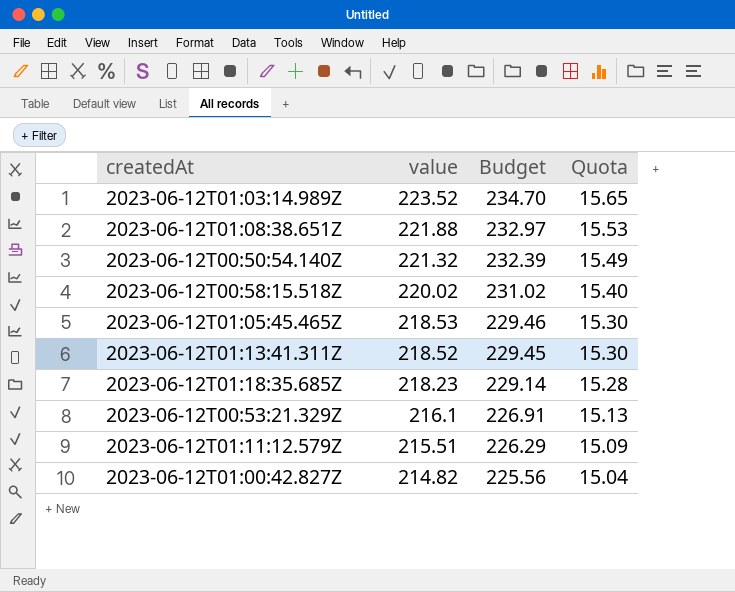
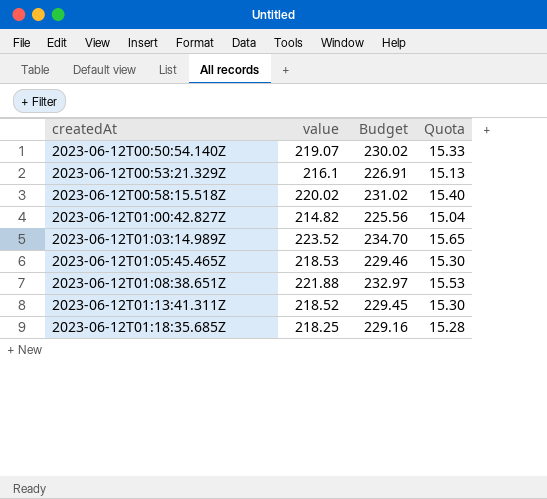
row order: value descending -> createdAt ascending
row 2023-06-12T01:11:12.579Z: 215.51 | 226.29 | 15.09 -> none
2023-06-12T00:50:54.140Z | value: 221.32 -> 219.07
2023-06-12T00:50:54.140Z | Budget: 232.39 -> 230.02
2023-06-12T00:50:54.140Z | Quota: 15.49 -> 15.33
2023-06-12T01:18:35.685Z | value: 218.23 -> 218.25
2023-06-12T01:18:35.685Z | Budget: 229.14 -> 229.16

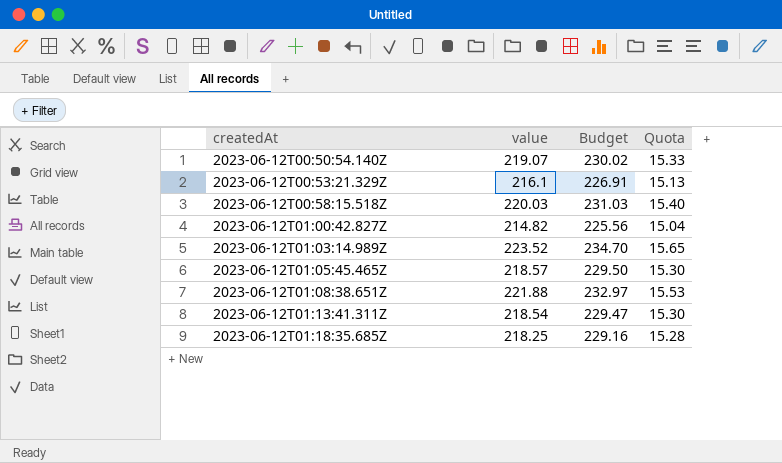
2023-06-12T00:58:15.518Z | value: 220.02 -> 220.03
2023-06-12T00:58:15.518Z | Budget: 231.02 -> 231.03
2023-06-12T01:05:45.465Z | value: 218.53 -> 218.57
2023-06-12T01:05:45.465Z | Budget: 229.46 -> 229.50
2023-06-12T01:13:41.311Z | value: 218.52 -> 218.54
2023-06-12T01:13:41.311Z | Budget: 229.45 -> 229.47

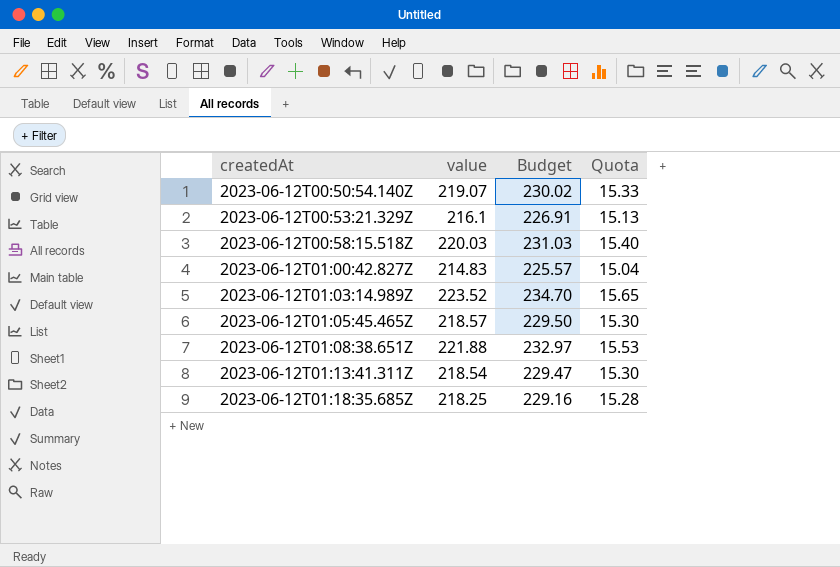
2023-06-12T01:00:42.827Z | value: 214.82 -> 214.83
2023-06-12T01:00:42.827Z | Budget: 225.56 -> 225.57

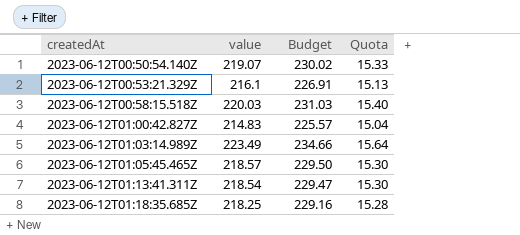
row 2023-06-12T01:08:38.651Z: 221.88 | 232.97 | 15.53 -> none
2023-06-12T01:03:14.989Z | value: 223.52 -> 223.49
2023-06-12T01:03:14.989Z | Budget: 234.70 -> 234.66
2023-06-12T01:03:14.989Z | Quota: 15.65 -> 15.64

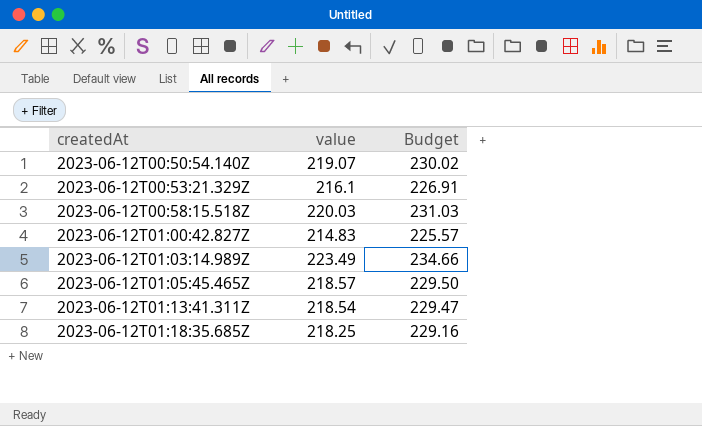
column Quota | formula: [value] * 0.07 -> none

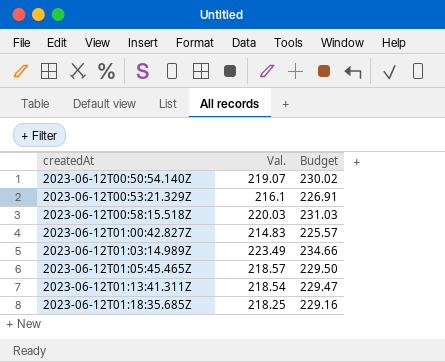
column name: value -> Val.

